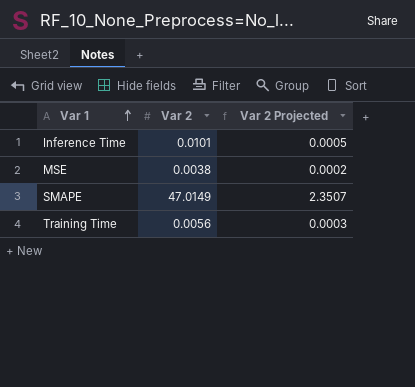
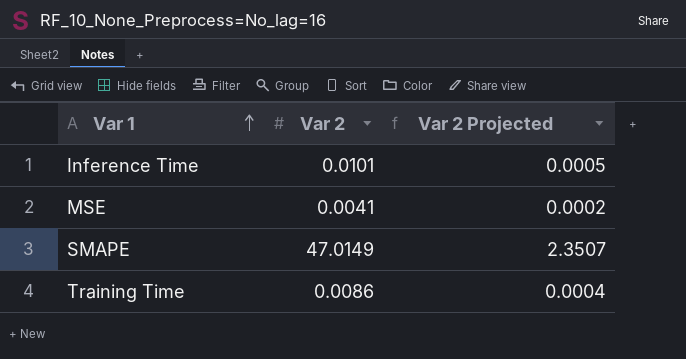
MSE | Var 2: 0.0038 -> 0.0041
Training Time | Var 2: 0.0056 -> 0.0086
Training Time | Var 2 Projected: 0.0003 -> 0.0004

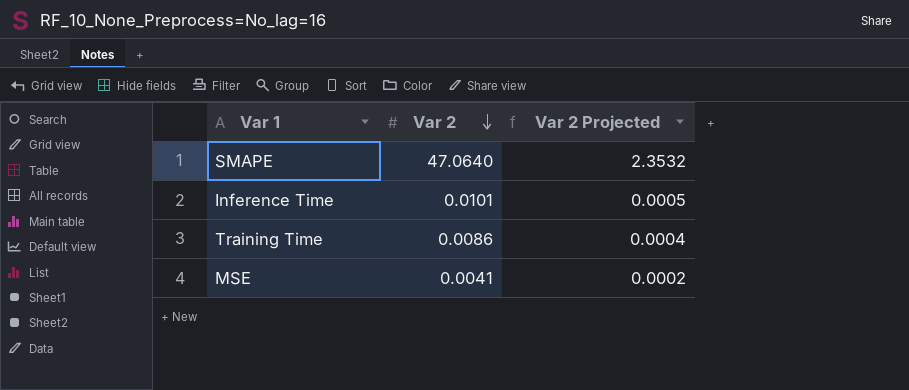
row order: Var 1 ascending -> Var 2 descending
SMAPE | Var 2: 47.0149 -> 47.0640
SMAPE | Var 2 Projected: 2.3507 -> 2.3532

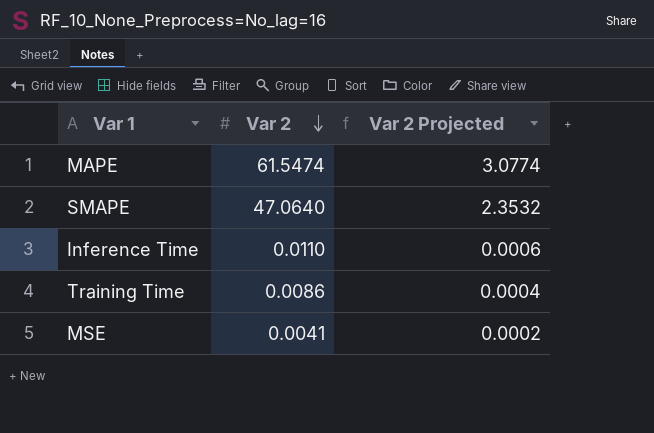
row MAPE: none -> 61.5474 | 3.0774
Inference Time | Var 2: 0.0101 -> 0.0110
Inference Time | Var 2 Projected: 0.0005 -> 0.0006

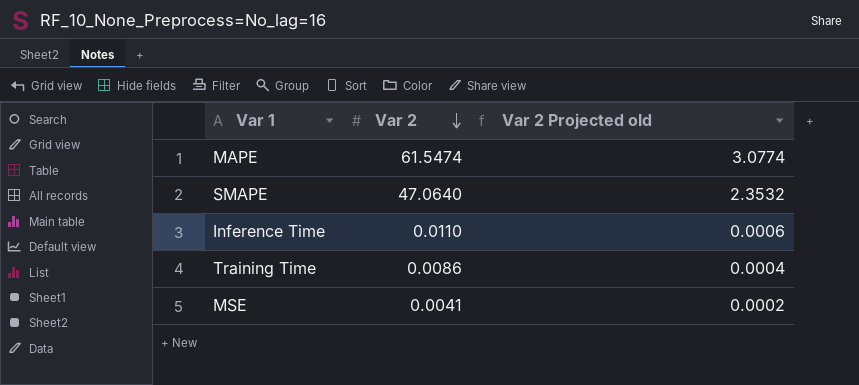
column name: Var 2 Projected -> Var 2 Projected old

